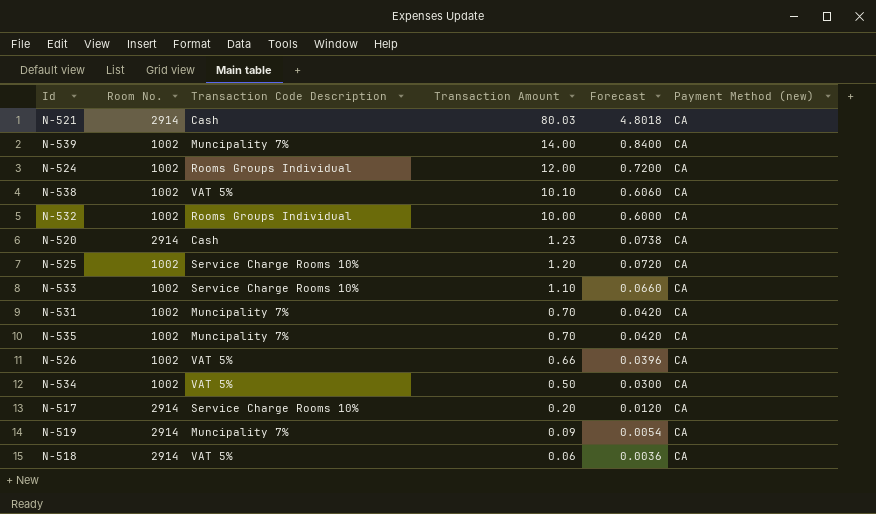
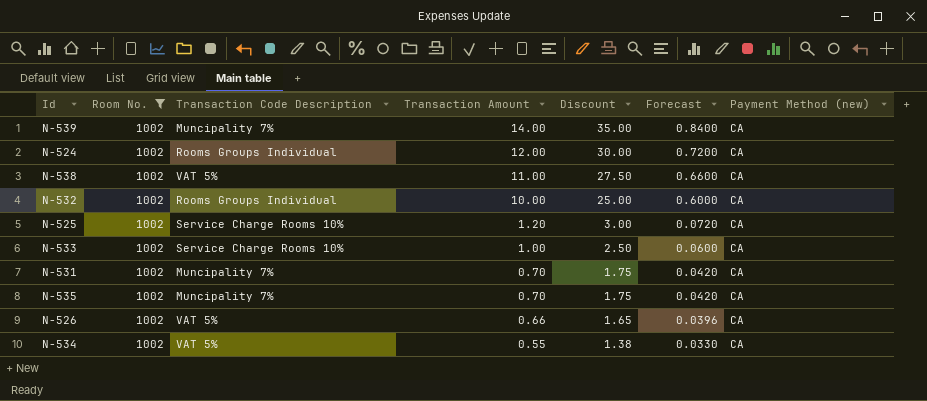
filter: none -> Room No. = 1002
column Discount | formula: none -> [Transaction Amount] * 2.5
N-538 | Transaction Amount: 10.10 -> 11.00
N-538 | Forecast: 0.6060 -> 0.6600
N-533 | Transaction Amount: 1.10 -> 1.00
N-533 | Forecast: 0.0660 -> 0.0600
N-534 | Transaction Amount: 0.50 -> 0.55
N-534 | Forecast: 0.0300 -> 0.0330

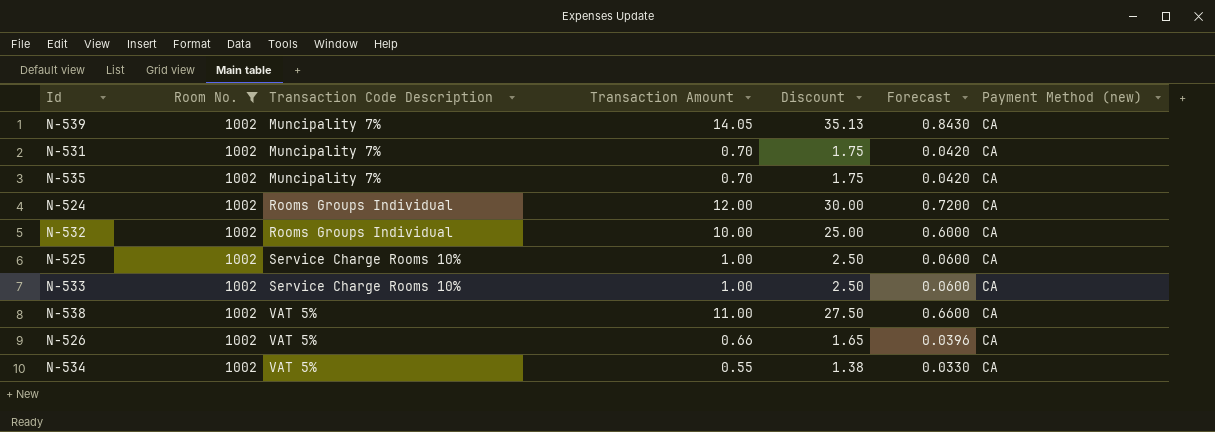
row order: Transaction Amount descending -> Transaction Code Description ascending
N-539 | Transaction Amount: 14.00 -> 14.05
N-539 | Discount: 35.00 -> 35.13
N-539 | Forecast: 0.8400 -> 0.8430
N-525 | Transaction Amount: 1.20 -> 1.00
N-525 | Discount: 3.00 -> 2.50
N-525 | Forecast: 0.0720 -> 0.0600

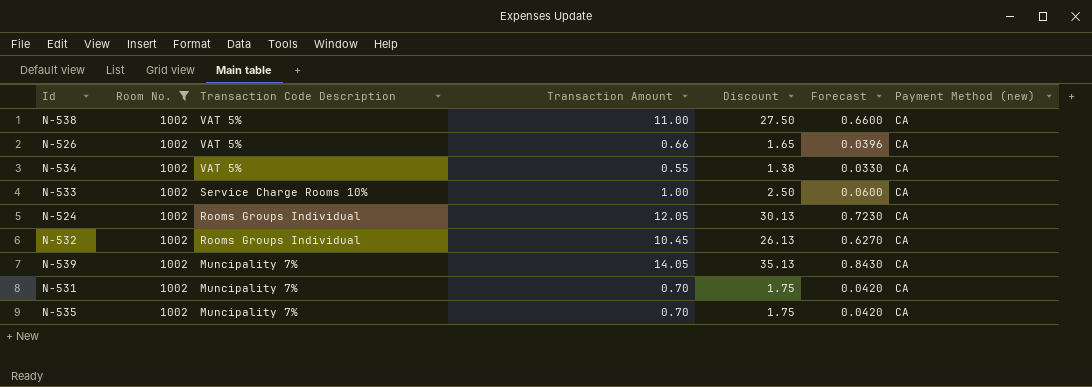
row order: Transaction Code Description ascending -> Transaction Code Description descending
row N-525: 1002 | Service Charge Rooms 10% | 1.00 | 2.50 | 0.0600 | CA -> none
N-524 | Transaction Amount: 12.00 -> 12.05
N-524 | Discount: 30.00 -> 30.13
N-524 | Forecast: 0.7200 -> 0.7230
N-532 | Transaction Amount: 10.00 -> 10.45
N-532 | Discount: 25.00 -> 26.13
N-532 | Forecast: 0.6000 -> 0.6270

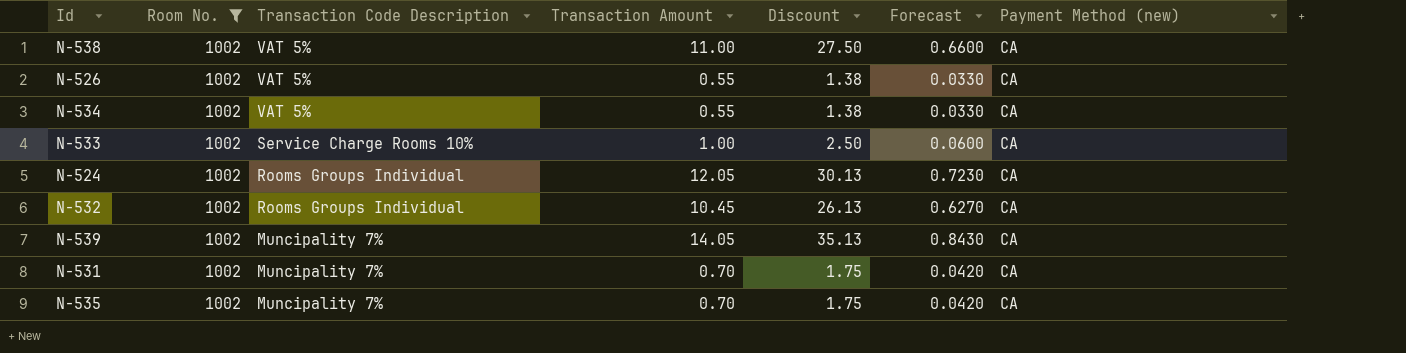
N-526 | Transaction Amount: 0.66 -> 0.55
N-526 | Discount: 1.65 -> 1.38
N-526 | Forecast: 0.0396 -> 0.0330

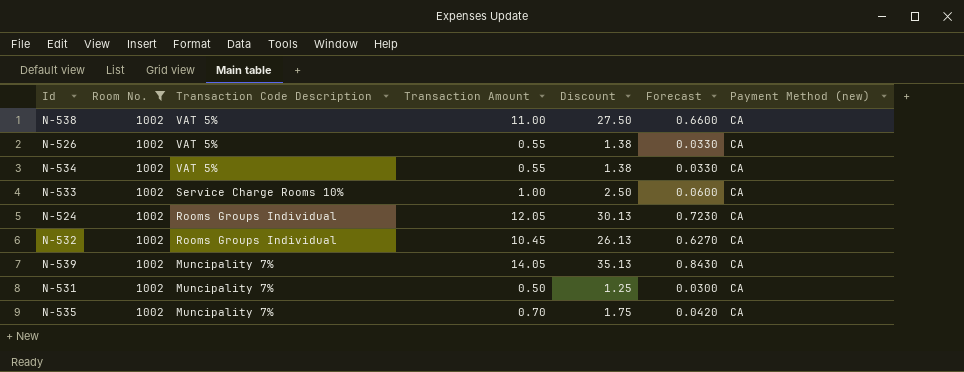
N-531 | Transaction Amount: 0.70 -> 0.50
N-531 | Discount: 1.75 -> 1.25
N-531 | Forecast: 0.0420 -> 0.0300

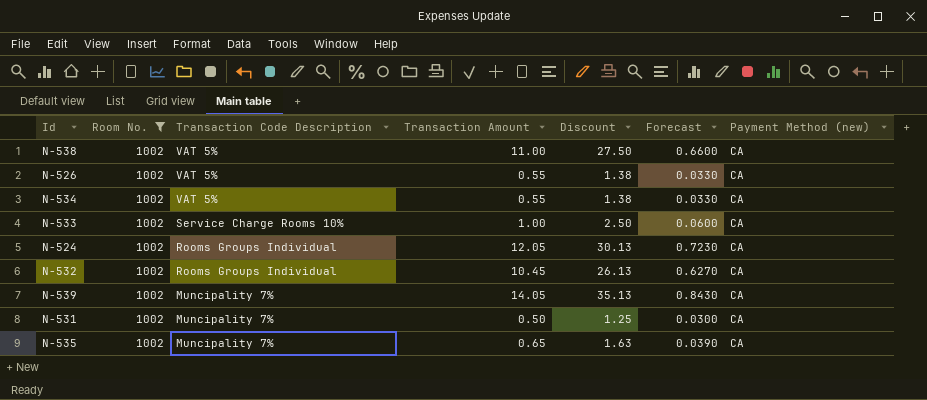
N-535 | Transaction Amount: 0.70 -> 0.65
N-535 | Discount: 1.75 -> 1.63
N-535 | Forecast: 0.0420 -> 0.0390

